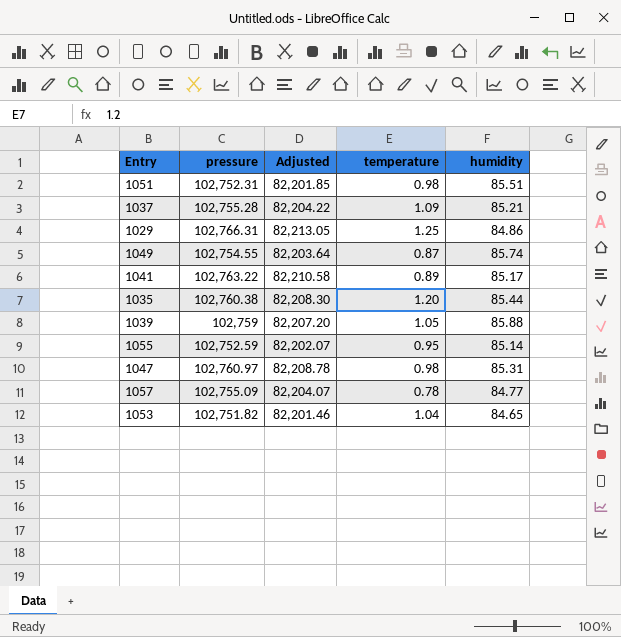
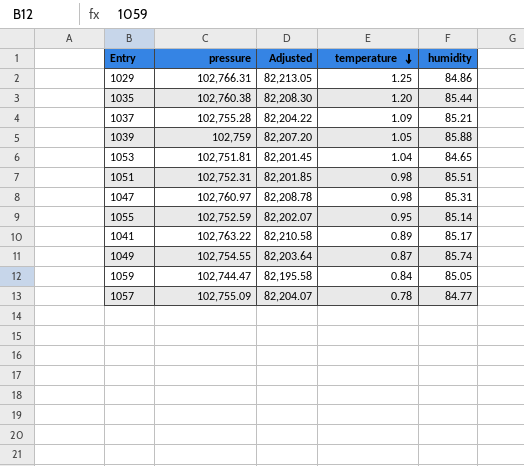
row order: none -> temperature descending
1053 | pressure: 102,751.82 -> 102,751.81
1053 | Adjusted: 82,201.46 -> 82,201.45
row 1059: none -> 102,744.47 | 82,195.58 | 0.84 | 85.05

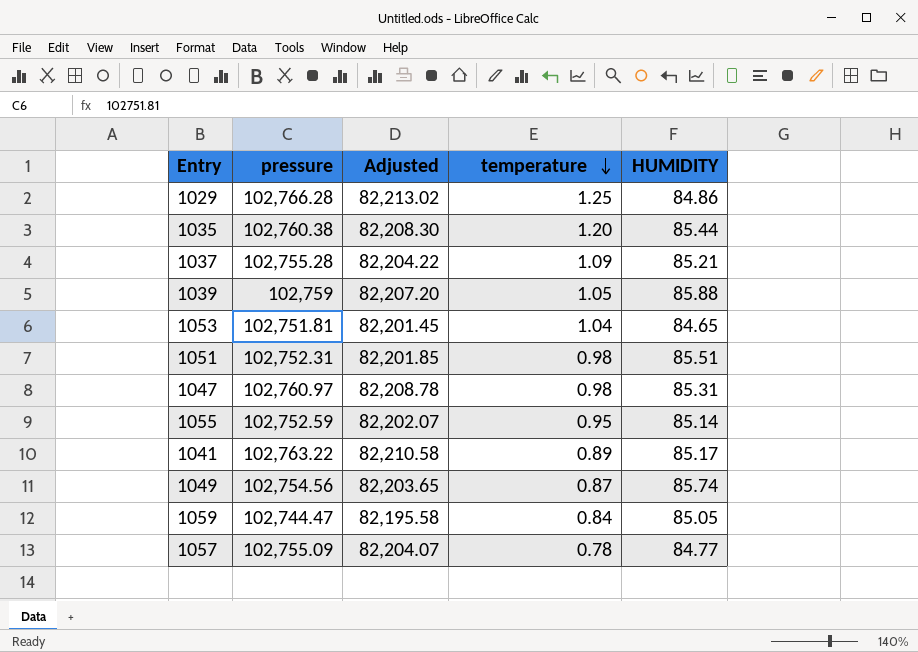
column name: humidity -> HUMIDITY
1029 | pressure: 102,766.31 -> 102,766.28
1029 | Adjusted: 82,213.05 -> 82,213.02
1049 | pressure: 102,754.55 -> 102,754.56
1049 | Adjusted: 82,203.64 -> 82,203.65

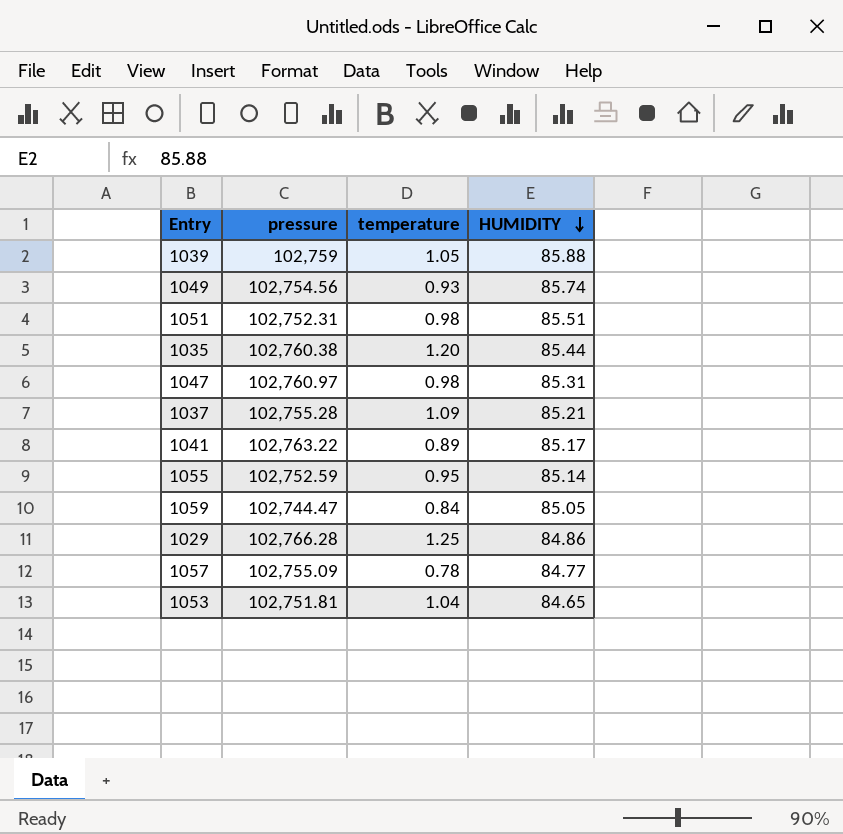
row order: temperature descending -> HUMIDITY descending
column Adjusted | formula: [pressure] * 0.8 -> none
1049 | temperature: 0.87 -> 0.93

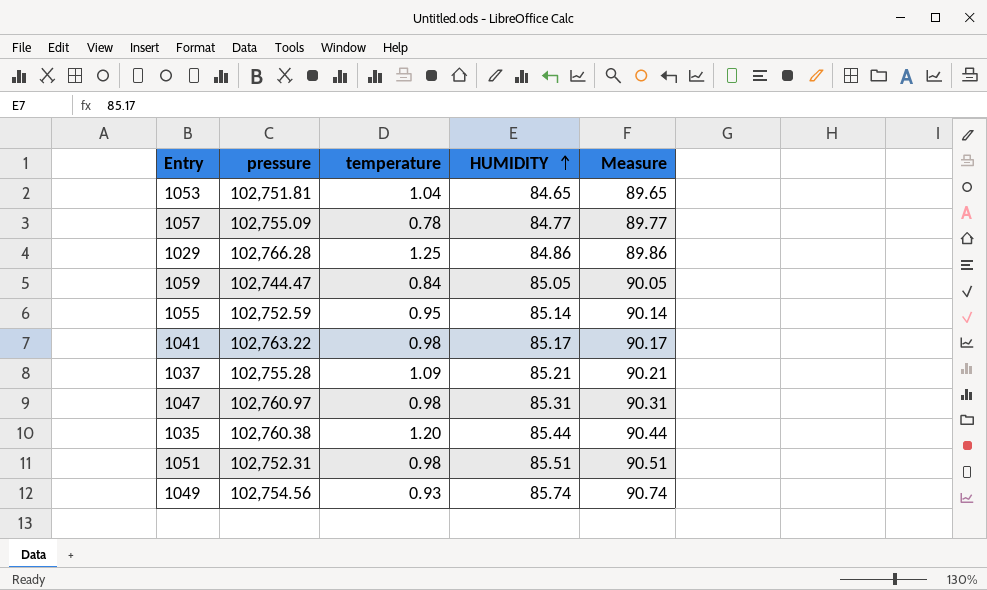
row order: HUMIDITY descending -> HUMIDITY ascending
column Measure | formula: none -> [HUMIDITY] + 5
row 1039: 102,759 | 1.05 | 85.88 -> none
1041 | temperature: 0.89 -> 0.98

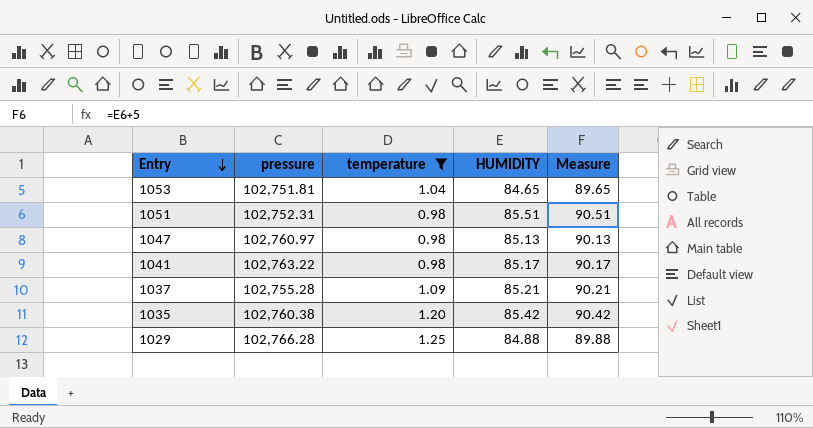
filter: none -> temperature >= 0.98
row order: HUMIDITY ascending -> Entry descending
1047 | HUMIDITY: 85.31 -> 85.13
1047 | Measure: 90.31 -> 90.13
1035 | HUMIDITY: 85.44 -> 85.42
1035 | Measure: 90.44 -> 90.42
1029 | HUMIDITY: 84.86 -> 84.88
1029 | Measure: 89.86 -> 89.88

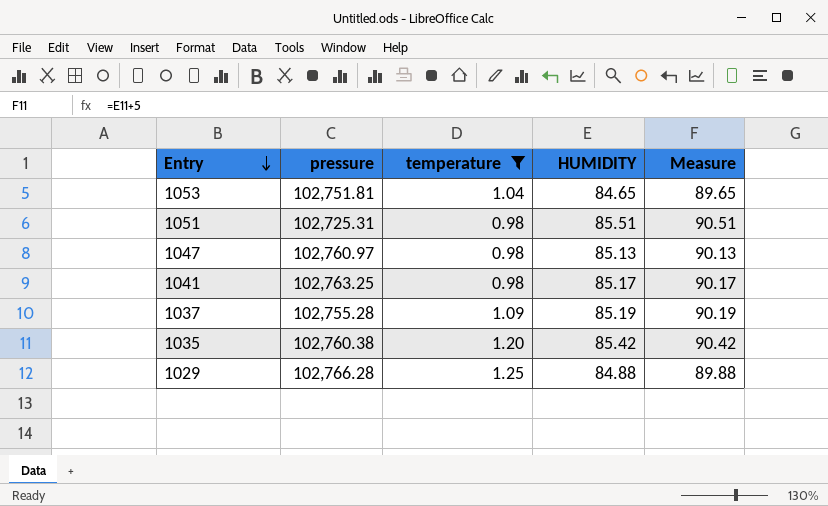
1051 | pressure: 102,752.31 -> 102,725.31
1041 | pressure: 102,763.22 -> 102,763.25
1037 | HUMIDITY: 85.21 -> 85.19
1037 | Measure: 90.21 -> 90.19

